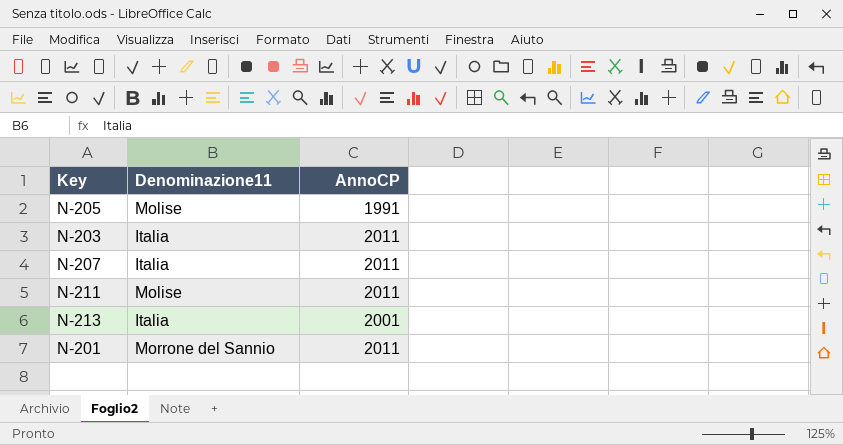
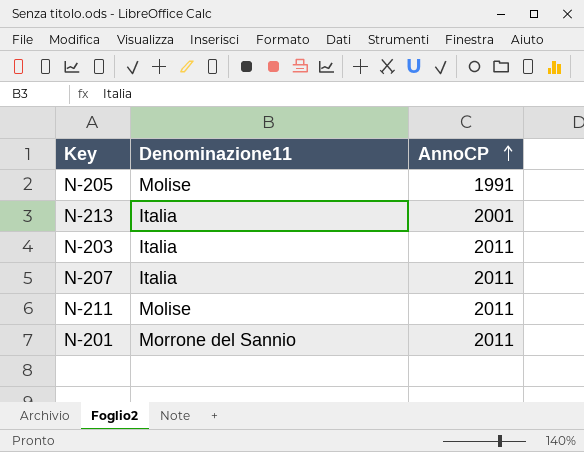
row order: none -> AnnoCP ascending

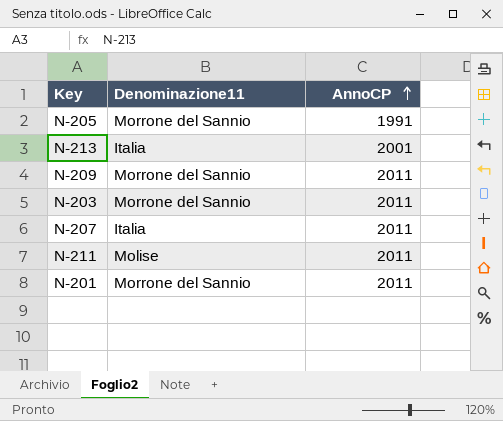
N-205 | Denominazione11: Molise -> Morrone del Sannio
row N-209: none -> Morrone del Sannio | 2011
N-203 | Denominazione11: Italia -> Morrone del Sannio

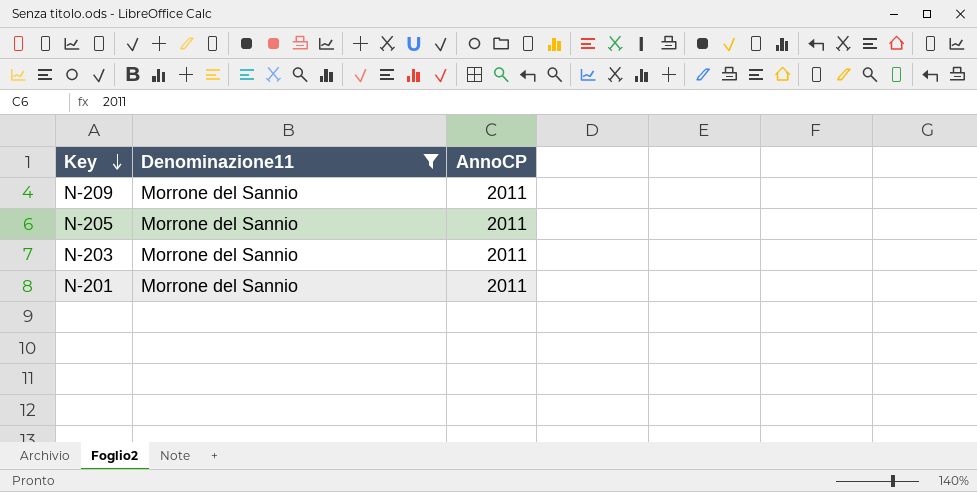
filter: none -> Denominazione11 = Morrone del Sannio
row order: AnnoCP ascending -> Key descending
N-205 | AnnoCP: 1991 -> 2011

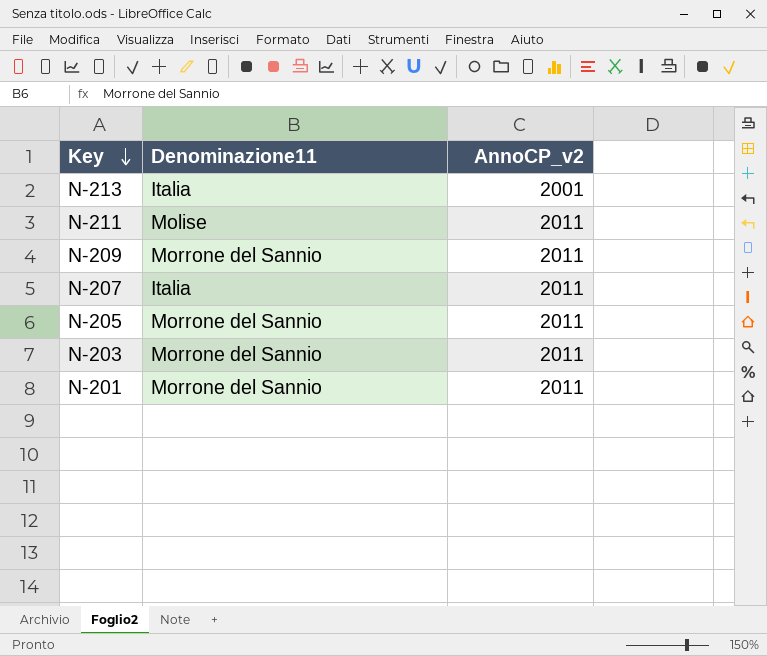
filter: Denominazione11 = Morrone del Sannio -> none
column name: AnnoCP -> AnnoCP_v2

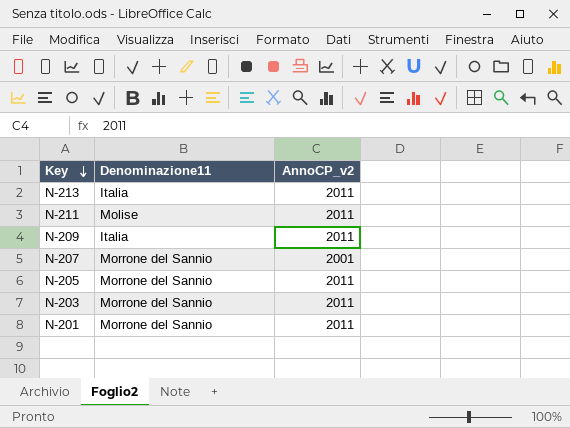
N-213 | AnnoCP_v2: 2001 -> 2011
N-209 | Denominazione11: Morrone del Sannio -> Italia
N-207 | Denominazione11: Italia -> Morrone del Sannio
N-207 | AnnoCP_v2: 2011 -> 2001

